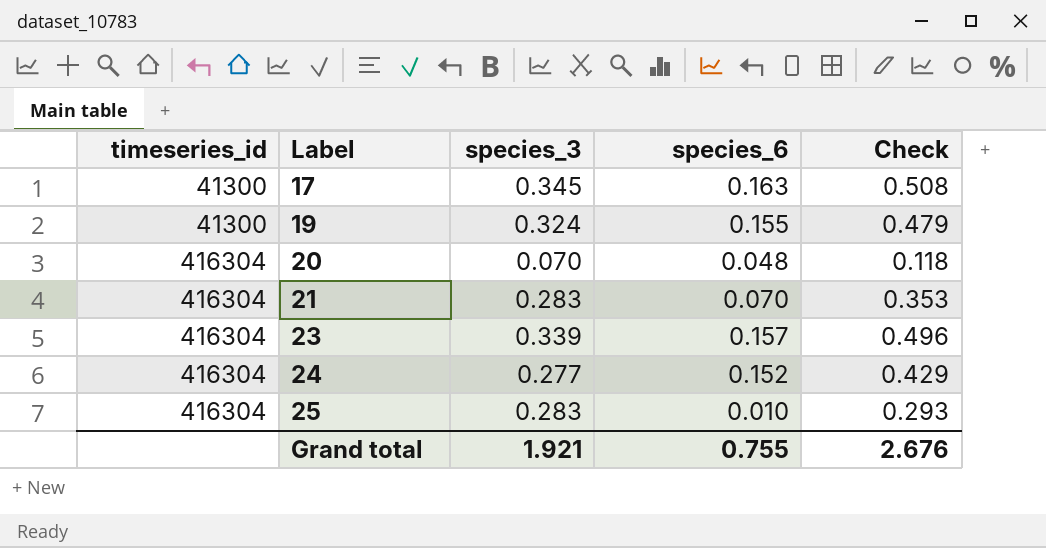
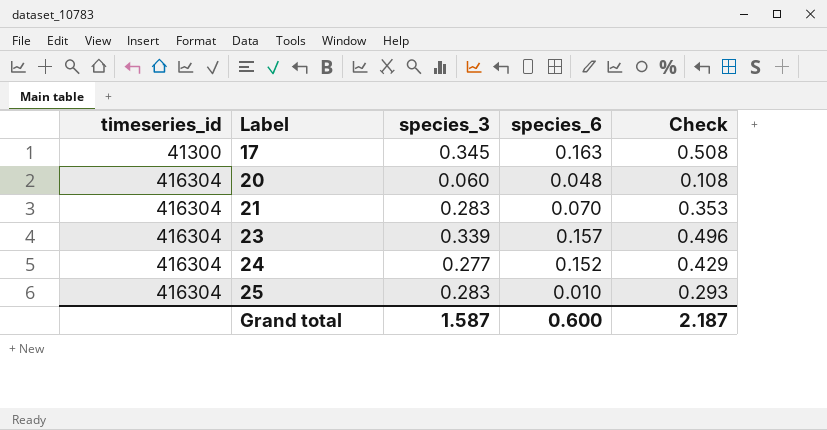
row 19: 41300 | 0.324 | 0.155 | 0.479 -> none
20 | species_3: 0.070 -> 0.060
20 | Check: 0.118 -> 0.108
Grand total | species_3: 1.921 -> 1.587
Grand total | species_6: 0.755 -> 0.600
Grand total | Check: 2.676 -> 2.187

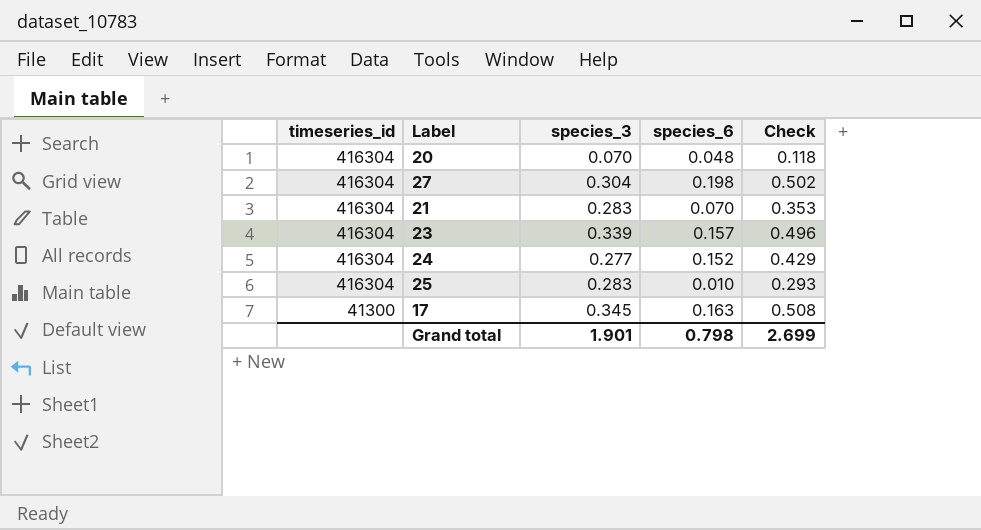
row order: timeseries_id ascending -> timeseries_id descending
20 | species_3: 0.060 -> 0.070
20 | Check: 0.108 -> 0.118
row 27: none -> 416304 | 0.304 | 0.198 | 0.502
Grand total | species_3: 1.587 -> 1.901
Grand total | species_6: 0.600 -> 0.798
Grand total | Check: 2.187 -> 2.699

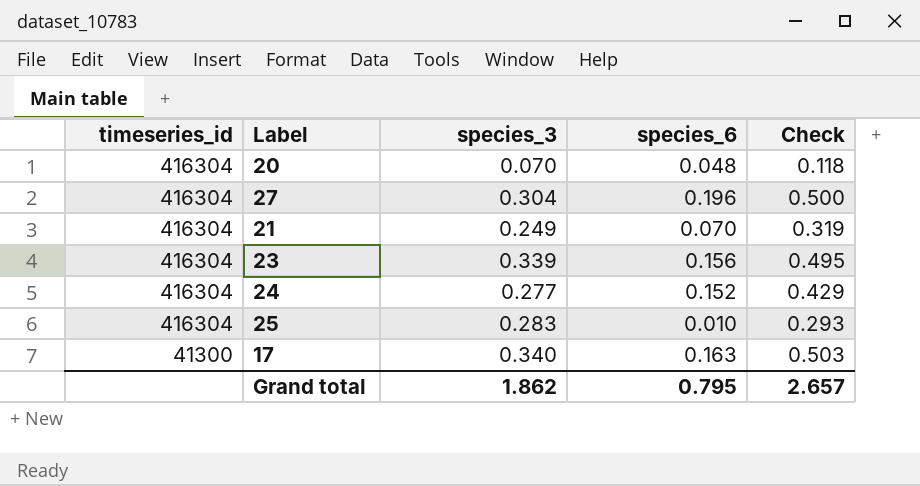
27 | species_6: 0.198 -> 0.196
27 | Check: 0.502 -> 0.500
21 | species_3: 0.283 -> 0.249
21 | Check: 0.353 -> 0.319
23 | species_6: 0.157 -> 0.156
23 | Check: 0.496 -> 0.495
17 | species_3: 0.345 -> 0.340
17 | Check: 0.508 -> 0.503
Grand total | species_3: 1.901 -> 1.862
Grand total | species_6: 0.798 -> 0.795
Grand total | Check: 2.699 -> 2.657

